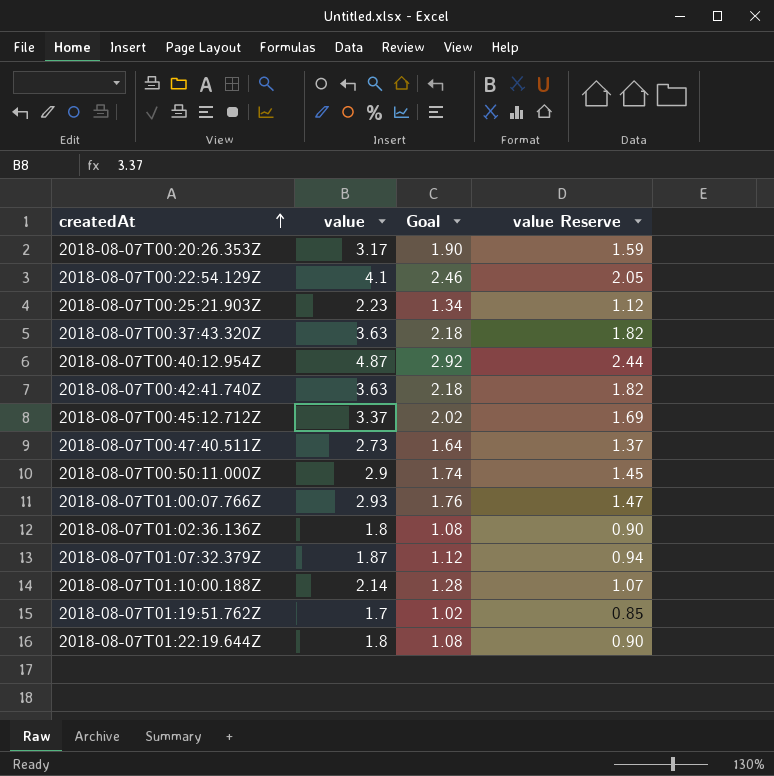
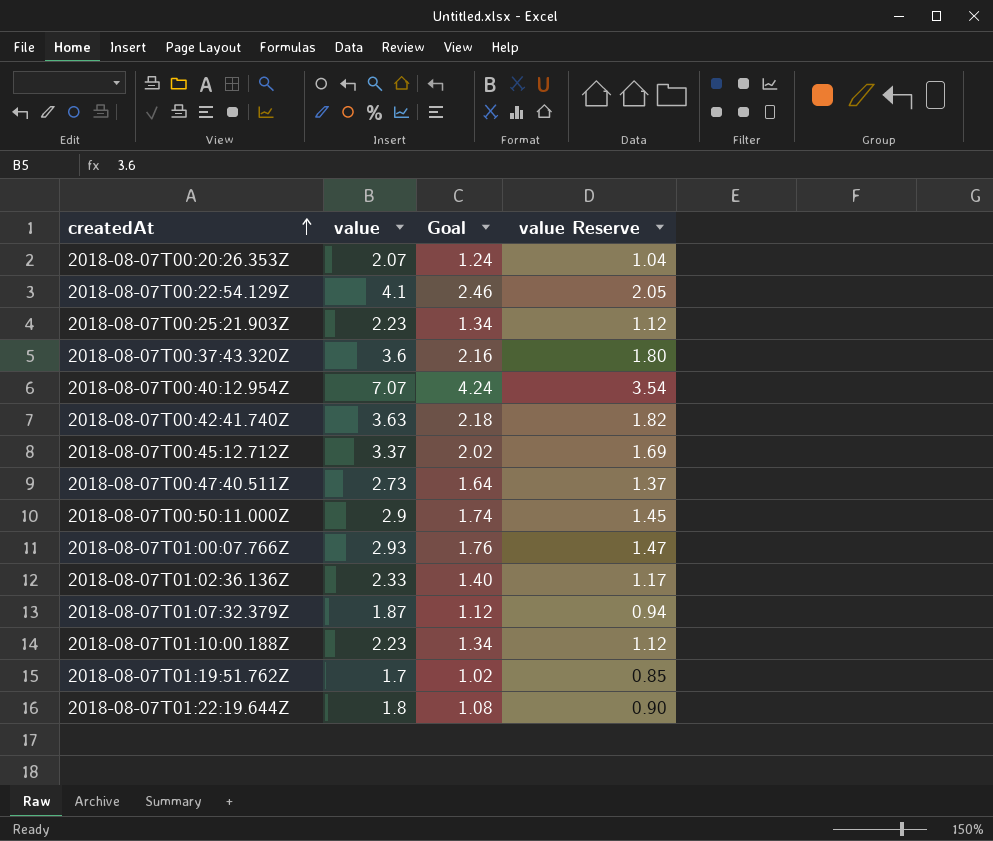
2018-08-07T00:20:26.353Z | value: 3.17 -> 2.07
2018-08-07T00:20:26.353Z | Goal: 1.90 -> 1.24
2018-08-07T00:20:26.353Z | value Reserve: 1.59 -> 1.04
2018-08-07T00:37:43.320Z | value: 3.63 -> 3.6
2018-08-07T00:37:43.320Z | Goal: 2.18 -> 2.16
2018-08-07T00:37:43.320Z | value Reserve: 1.82 -> 1.80
2018-08-07T00:40:12.954Z | value: 4.87 -> 7.07
2018-08-07T00:40:12.954Z | Goal: 2.92 -> 4.24
2018-08-07T00:40:12.954Z | value Reserve: 2.44 -> 3.54
2018-08-07T01:02:36.136Z | value: 1.8 -> 2.33
2018-08-07T01:02:36.136Z | Goal: 1.08 -> 1.40
2018-08-07T01:02:36.136Z | value Reserve: 0.90 -> 1.17
2018-08-07T01:10:00.188Z | value: 2.14 -> 2.23
2018-08-07T01:10:00.188Z | Goal: 1.28 -> 1.34
2018-08-07T01:10:00.188Z | value Reserve: 1.07 -> 1.12

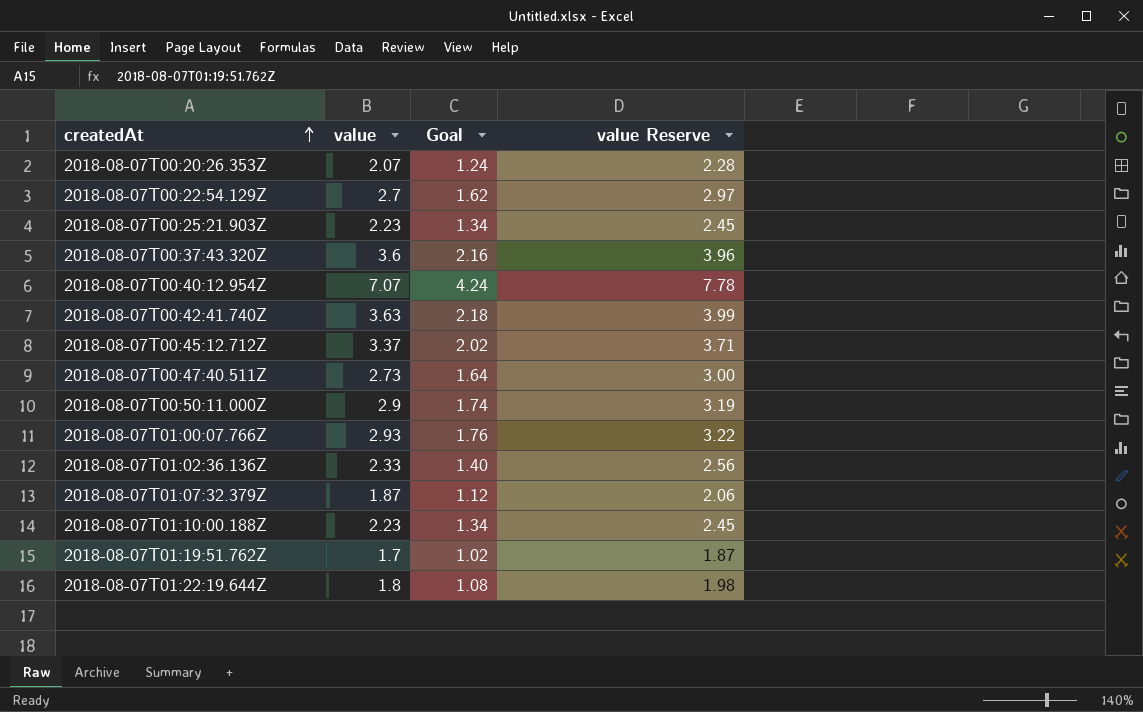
column value Reserve | formula: [value] * 0.5 -> [value] * 1.1
2018-08-07T00:22:54.129Z | value: 4.1 -> 2.7
2018-08-07T00:22:54.129Z | Goal: 2.46 -> 1.62

